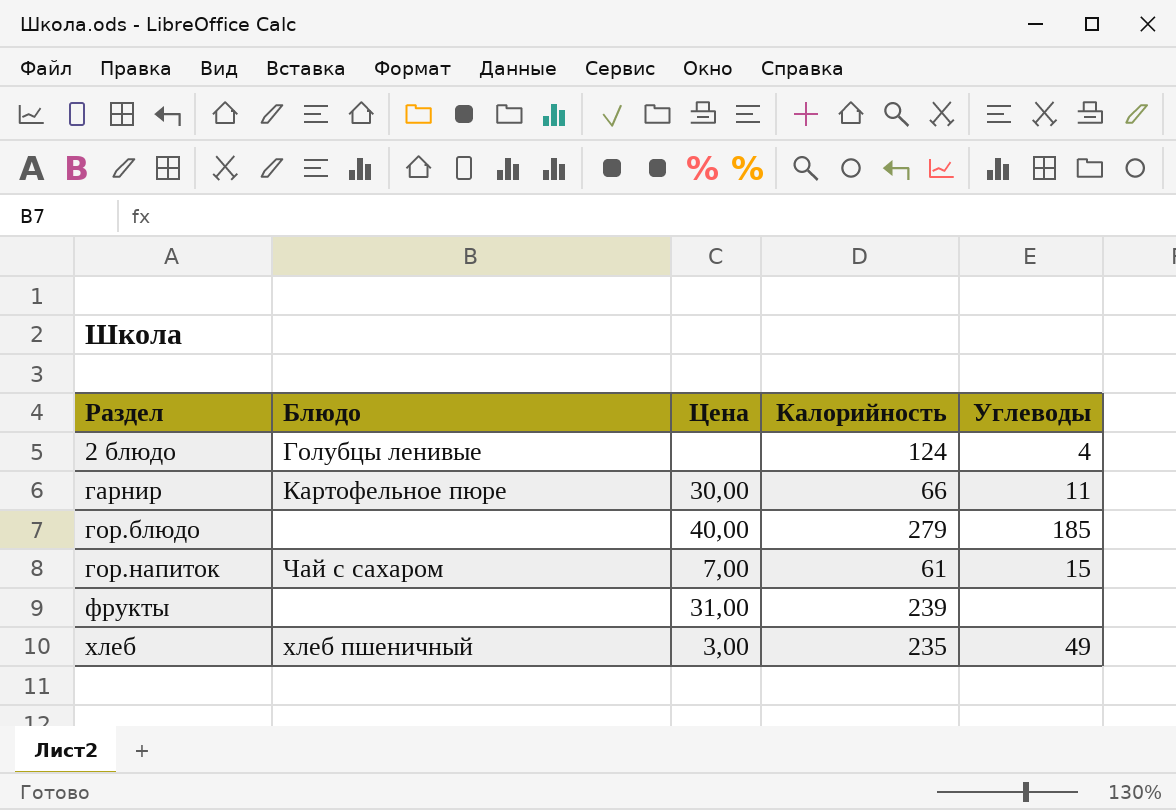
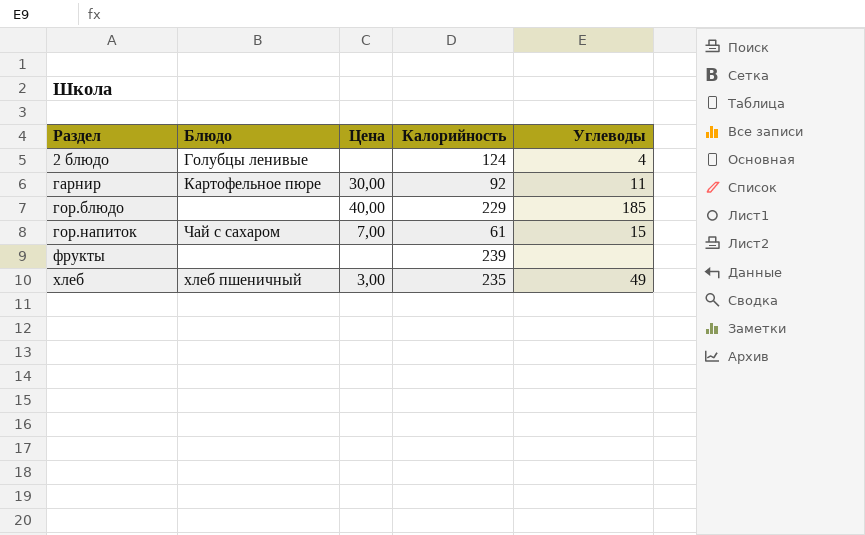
гарнир | Калорийность: 66 -> 92
гор.блюдо | Калорийность: 279 -> 229
фрукты | Цена: 31,00 -> none

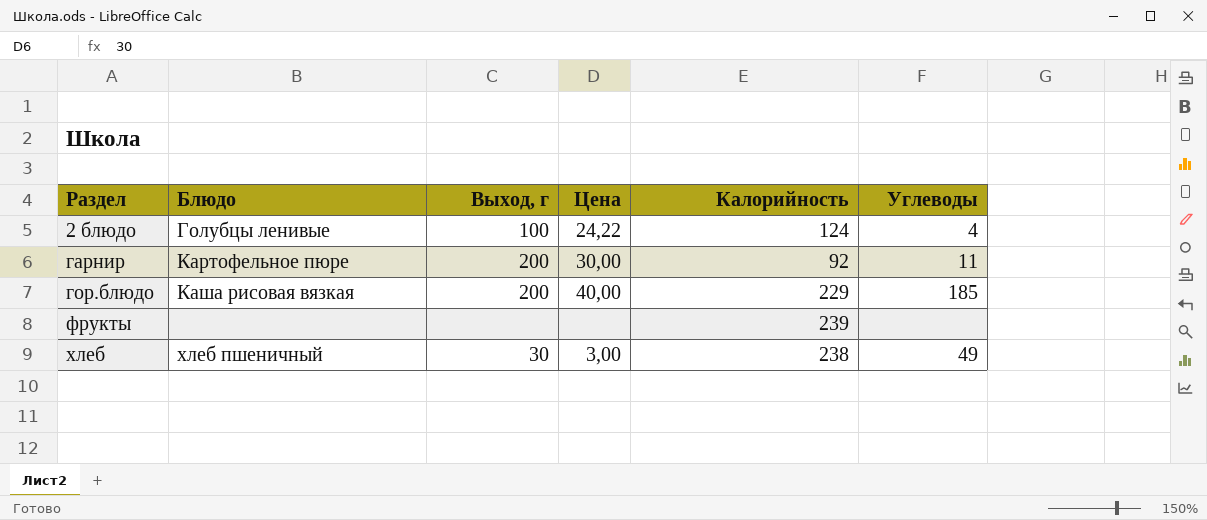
column Выход, г | position: none -> 3
row гор.напиток: Чай с сахаром | 7,00 | 61 | 15 -> none
2 блюдо | Цена: none -> 24,22
гор.блюдо | Блюдо: none -> Каша рисовая вязкая
хлеб | Калорийность: 235 -> 238

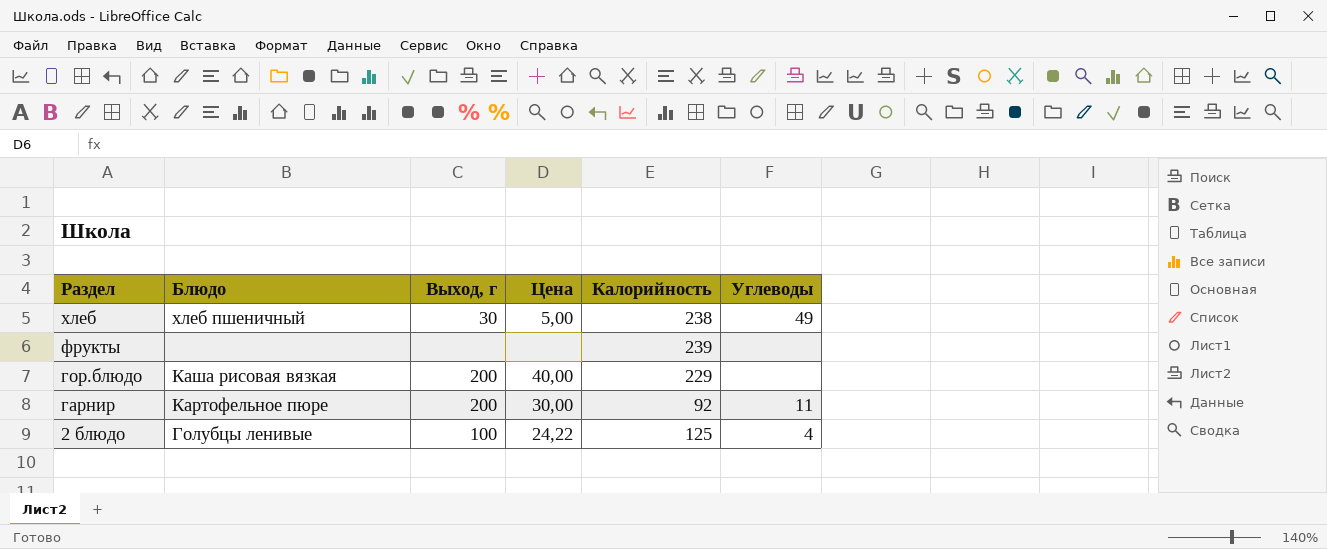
row order: Раздел ascending -> Раздел descending
хлеб | Цена: 3,00 -> 5,00
гор.блюдо | Углеводы: 185 -> none
2 блюдо | Калорийность: 124 -> 125

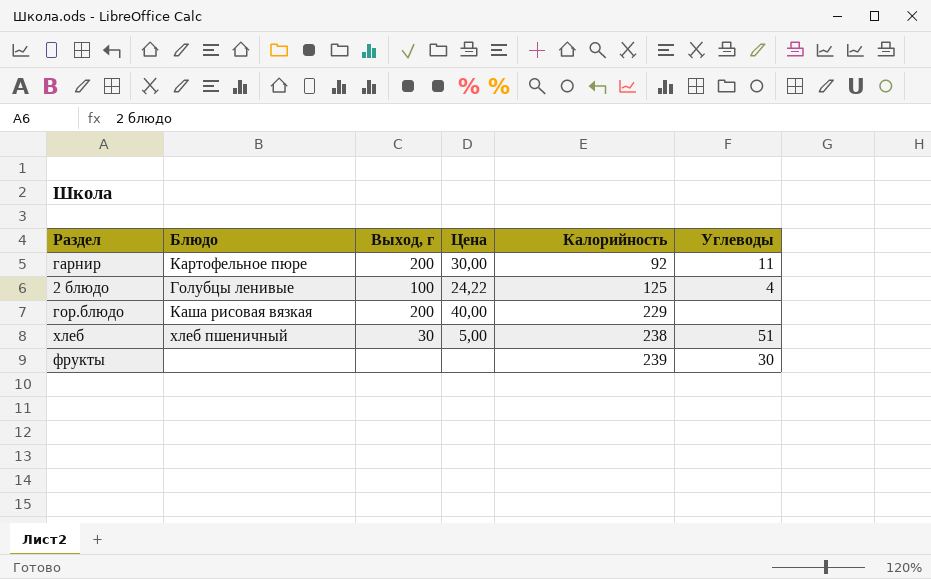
row order: Раздел descending -> Калорийность ascending
хлеб | Углеводы: 49 -> 51
фрукты | Углеводы: none -> 30

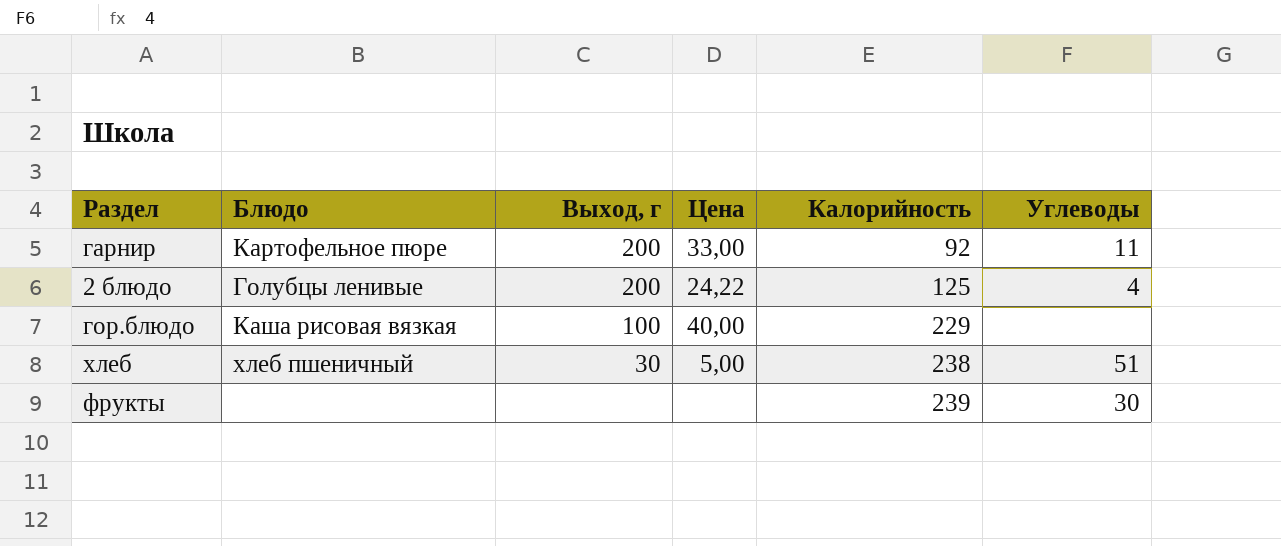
гарнир | Цена: 30,00 -> 33,00
2 блюдо | Выход, г: 100 -> 200
гор.блюдо | Выход, г: 200 -> 100

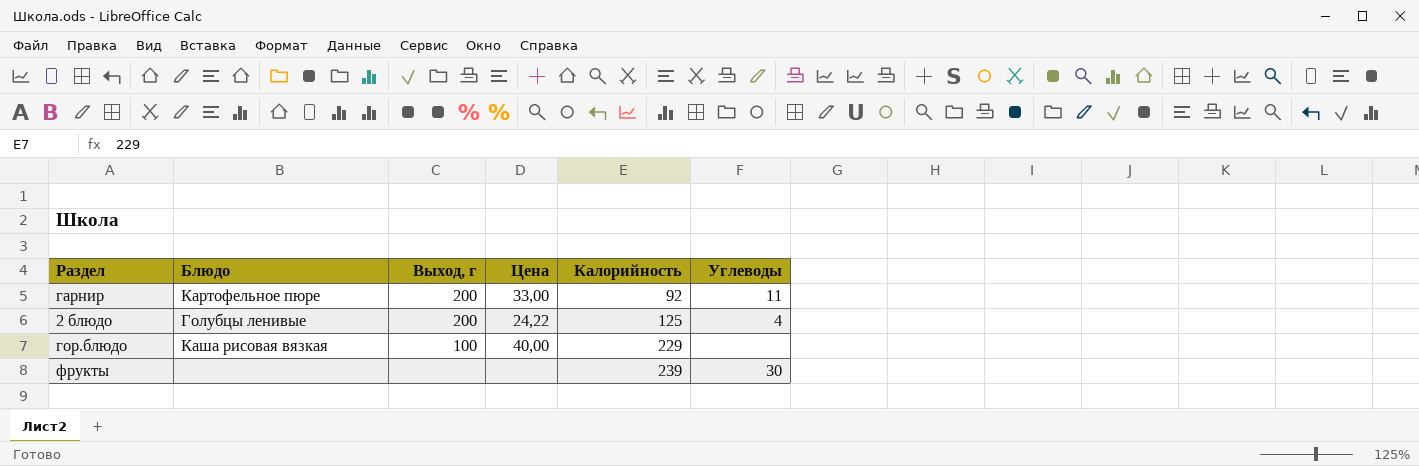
row хлеб: хлеб пшеничный | 30 | 5,00 | 238 | 51 -> none

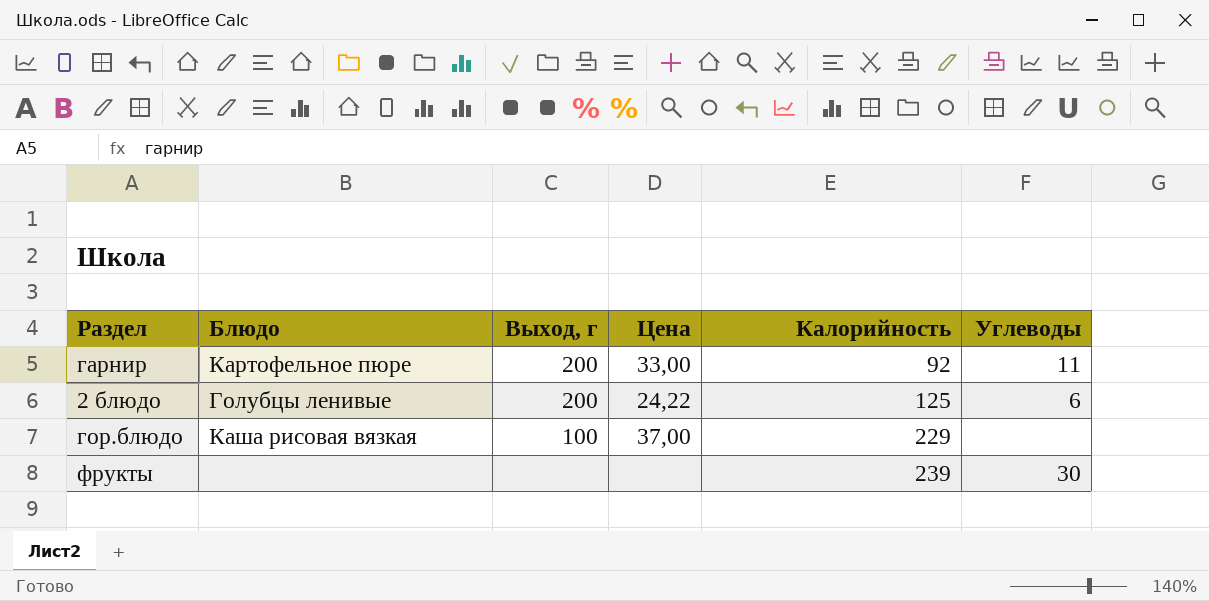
2 блюдо | Углеводы: 4 -> 6
гор.блюдо | Цена: 40,00 -> 37,00

